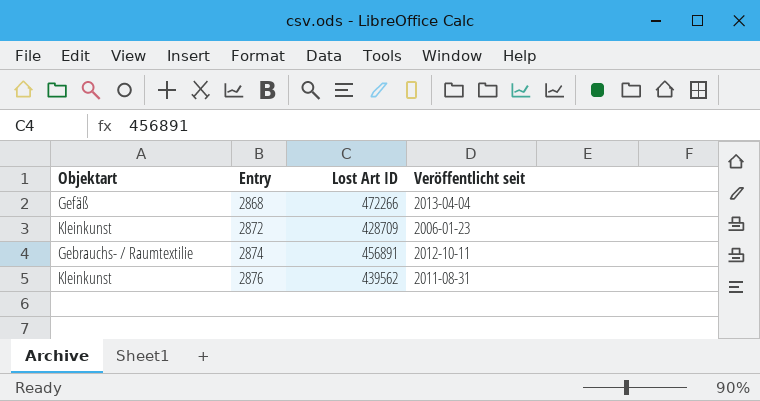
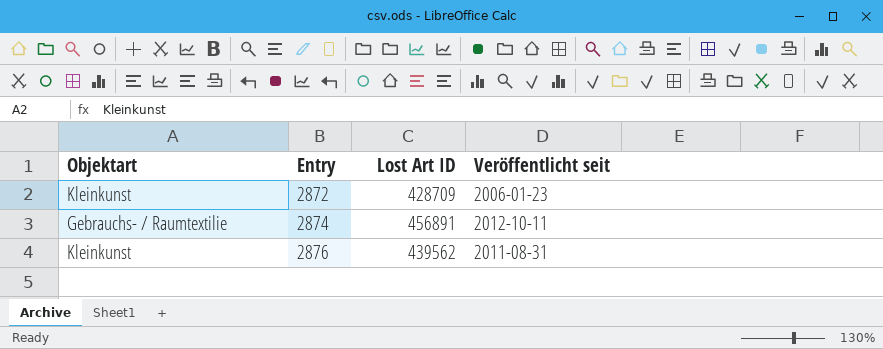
row 2868: Gefäß | 472266 | 2013-04-04 -> none

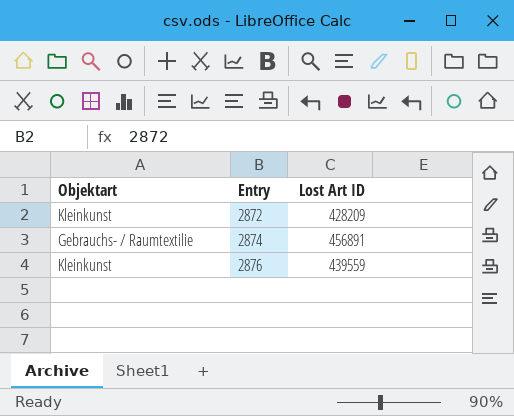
column Veröffentlicht seit | position: 4 -> none
2872 | Lost Art ID: 428709 -> 428209
2876 | Lost Art ID: 439562 -> 439559

